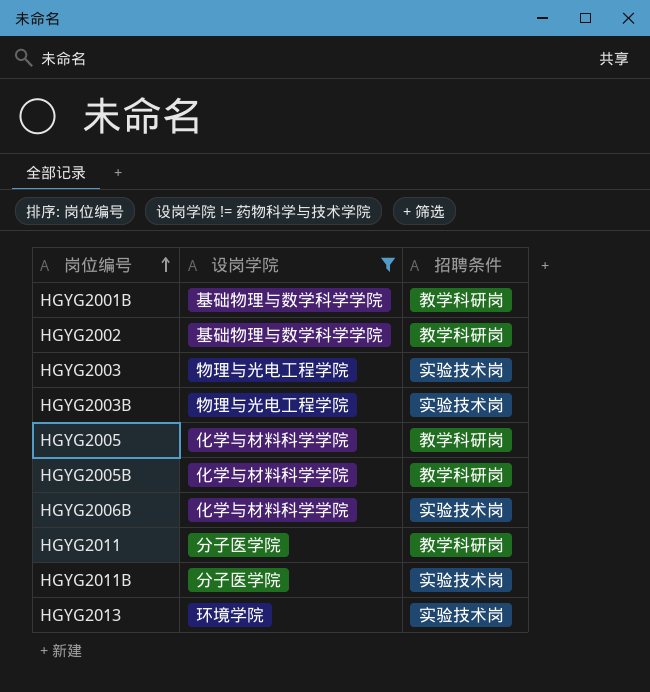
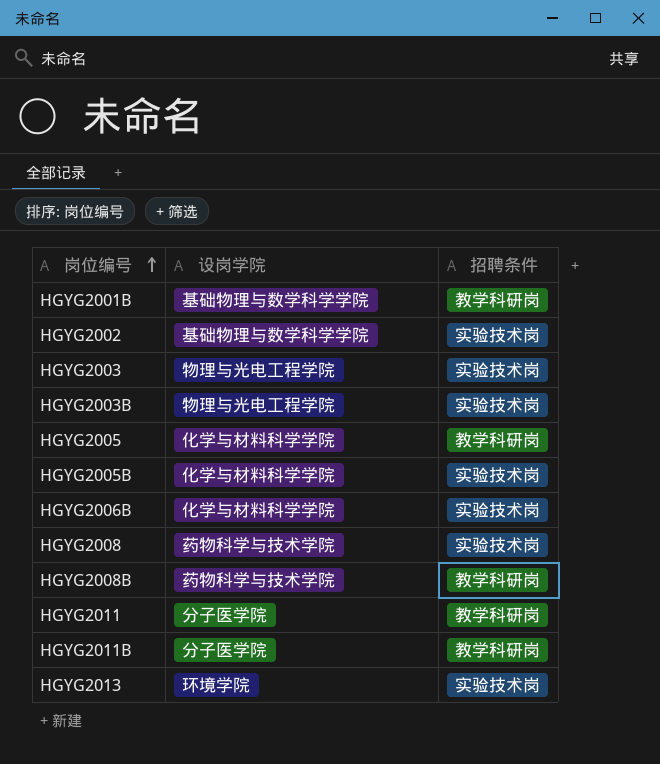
filter: 设岗学院 != 药物科学与技术学院 -> none
HGYG2002 | 招聘条件: 教学科研岗 -> 实验技术岗
HGYG2005B | 招聘条件: 教学科研岗 -> 实验技术岗
HGYG2011B | 招聘条件: 实验技术岗 -> 教学科研岗

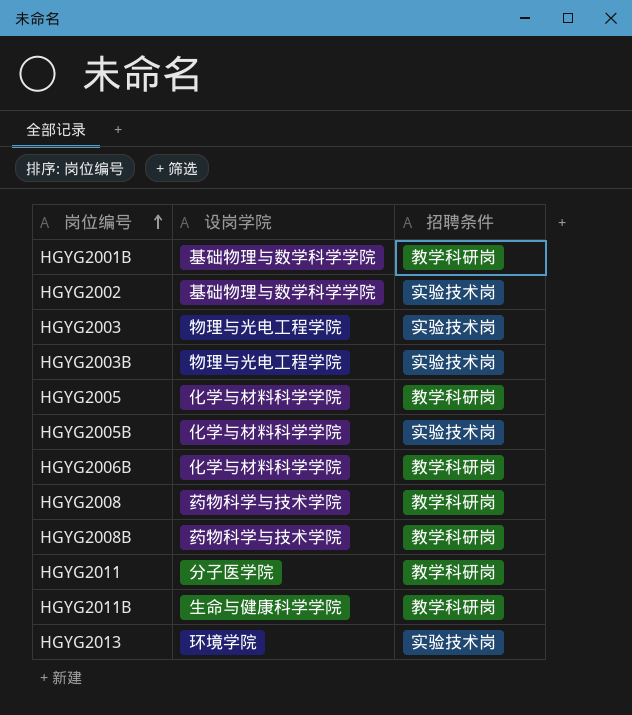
HGYG2006B | 招聘条件: 实验技术岗 -> 教学科研岗
HGYG2008 | 招聘条件: 实验技术岗 -> 教学科研岗
HGYG2011B | 设岗学院: 分子医学院 -> 生命与健康科学学院

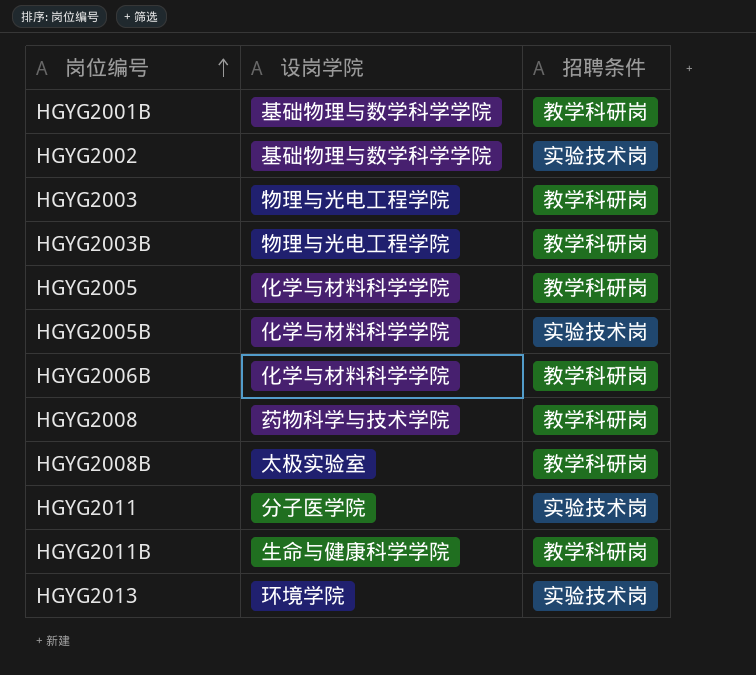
HGYG2003 | 招聘条件: 实验技术岗 -> 教学科研岗
HGYG2003B | 招聘条件: 实验技术岗 -> 教学科研岗
HGYG2008B | 设岗学院: 药物科学与技术学院 -> 太极实验室
HGYG2011 | 招聘条件: 教学科研岗 -> 实验技术岗

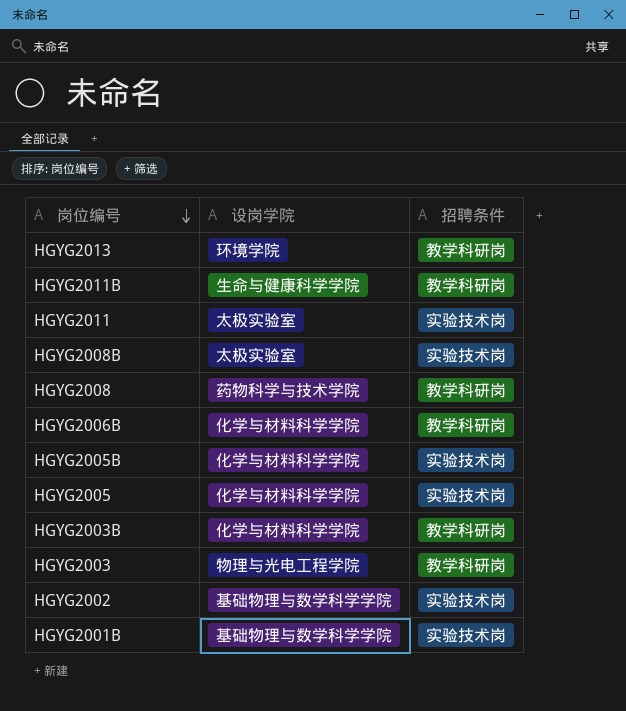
row order: 岗位编号 ascending -> 岗位编号 descending
HGYG2013 | 招聘条件: 实验技术岗 -> 教学科研岗
HGYG2011 | 设岗学院: 分子医学院 -> 太极实验室
HGYG2008B | 招聘条件: 教学科研岗 -> 实验技术岗
HGYG2005 | 招聘条件: 教学科研岗 -> 实验技术岗
HGYG2003B | 设岗学院: 物理与光电工程学院 -> 化学与材料科学学院
HGYG2001B | 招聘条件: 教学科研岗 -> 实验技术岗

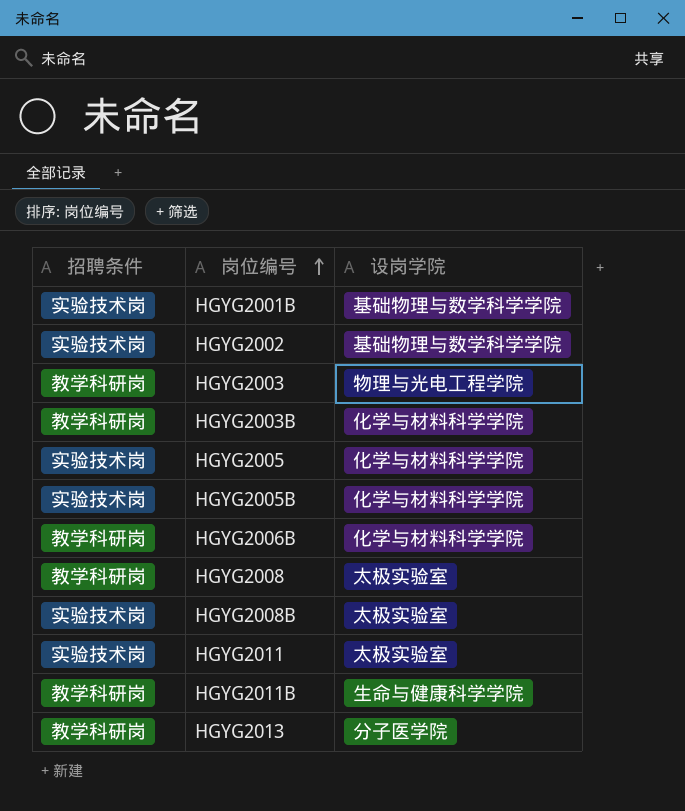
row order: 岗位编号 descending -> 岗位编号 ascending
column 招聘条件 | position: 3 -> 1
HGYG2008 | 设岗学院: 药物科学与技术学院 -> 太极实验室
HGYG2013 | 设岗学院: 环境学院 -> 分子医学院

